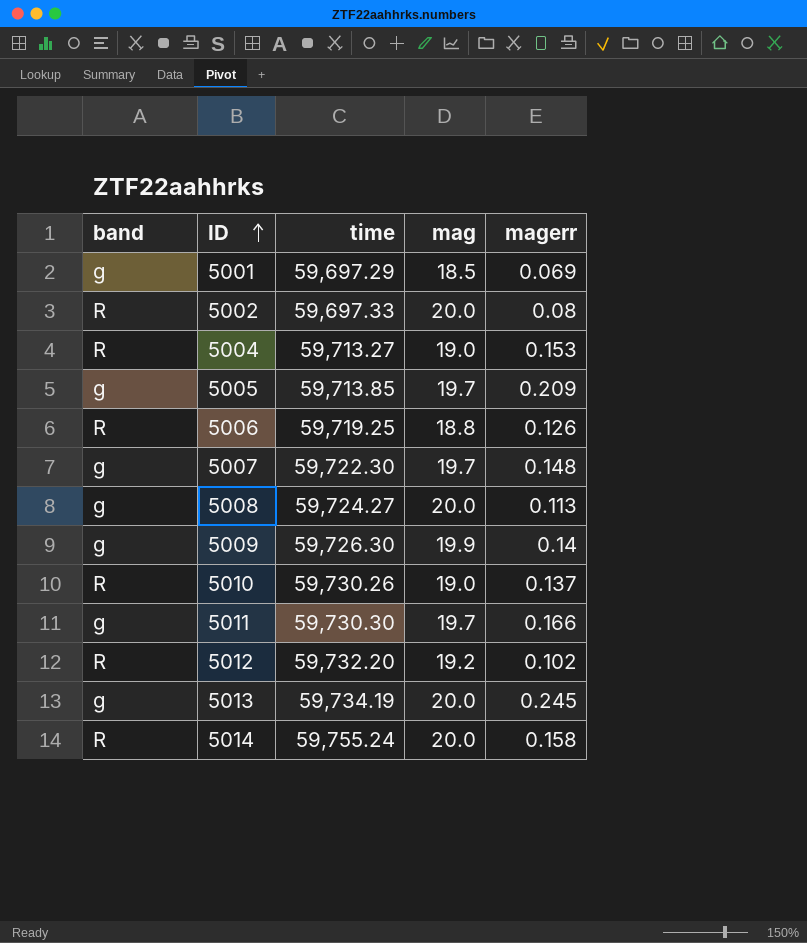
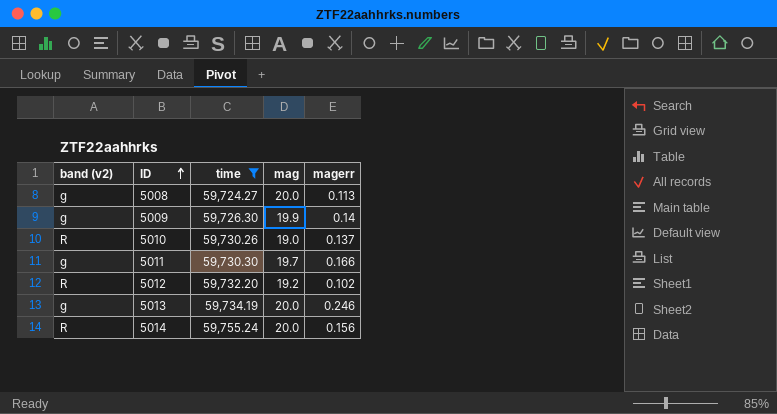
filter: none -> time >= 59,724.27
column name: band -> band (v2)
5013 | magerr: 0.245 -> 0.246
5014 | magerr: 0.158 -> 0.156

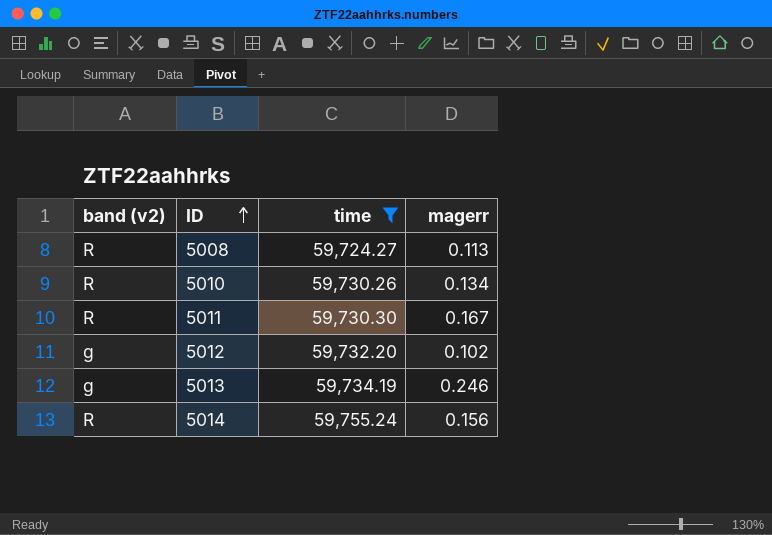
column mag | position: 4 -> none
row 5009: g | 59,726.30 | 19.9 | 0.14 -> none
5008 | band (v2): g -> R
5010 | magerr: 0.137 -> 0.134
5011 | band (v2): g -> R
5011 | magerr: 0.166 -> 0.167
5012 | band (v2): R -> g

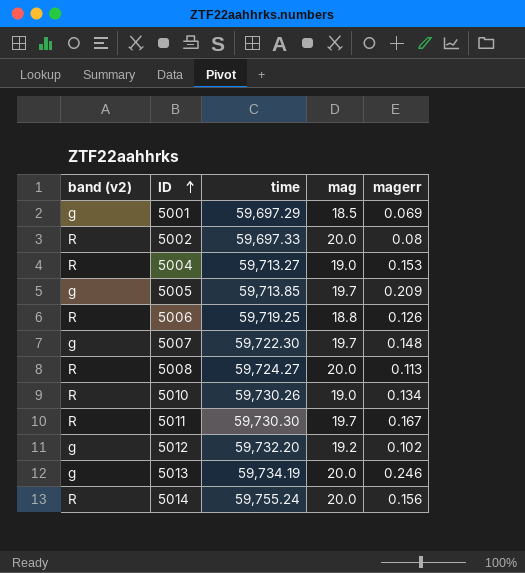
filter: time >= 59,724.27 -> none
column mag | position: none -> 4

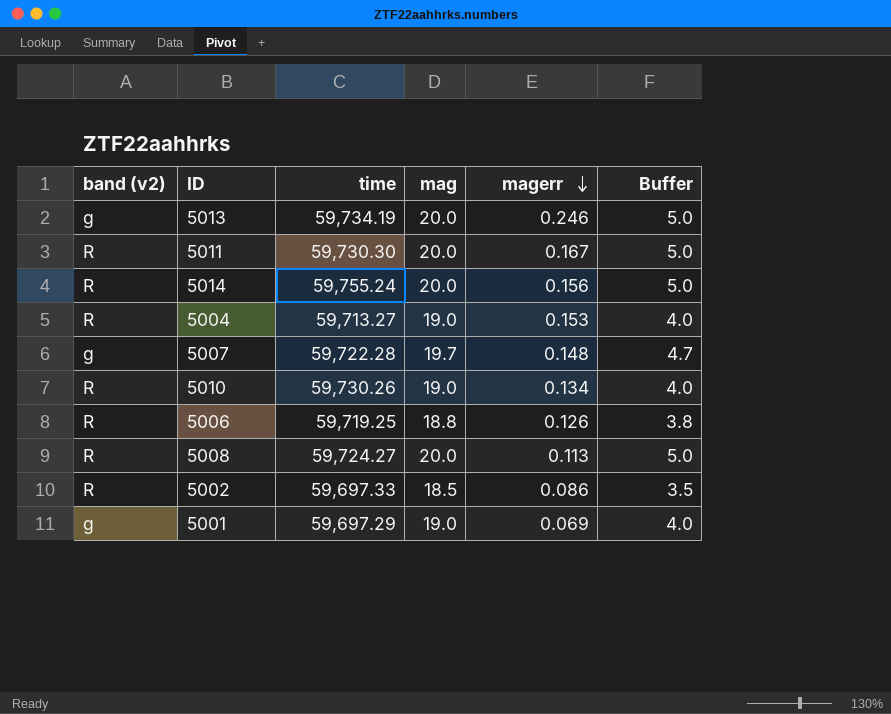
row order: ID ascending -> magerr descending
column Buffer | formula: none -> [mag] - 15
row 5005: g | 59,713.85 | 19.7 | 0.209 -> none
row 5012: g | 59,732.20 | 19.2 | 0.102 -> none
5011 | mag: 19.7 -> 20.0
5007 | time: 59,722.30 -> 59,722.28
5002 | mag: 20.0 -> 18.5
5002 | magerr: 0.08 -> 0.086
5001 | mag: 18.5 -> 19.0

